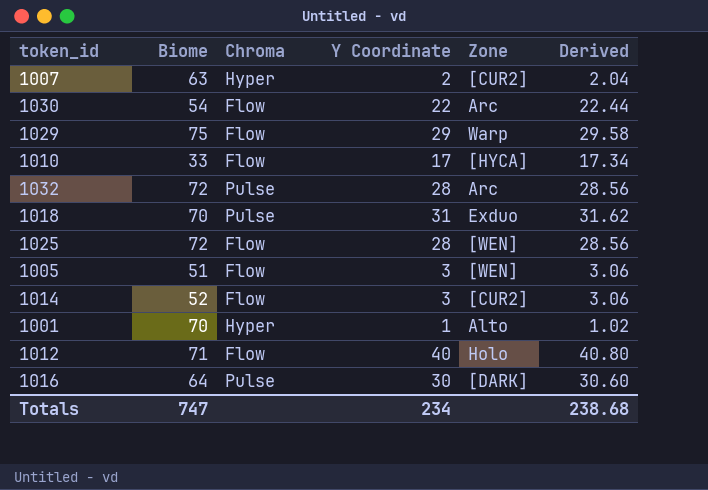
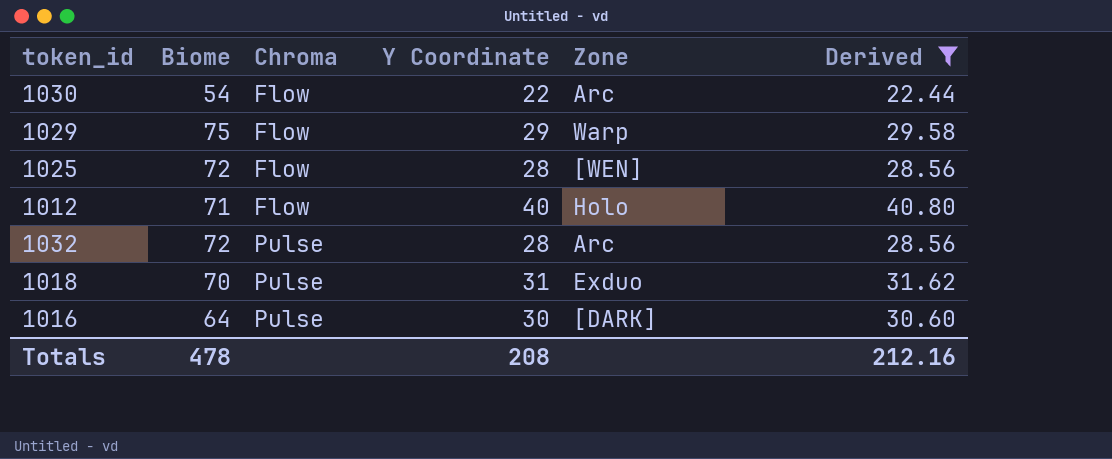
filter: none -> Derived >= 22.44
row order: none -> Chroma ascending
Totals | Biome: 747 -> 478
Totals | Y Coordinate: 234 -> 208
Totals | Derived: 238.68 -> 212.16

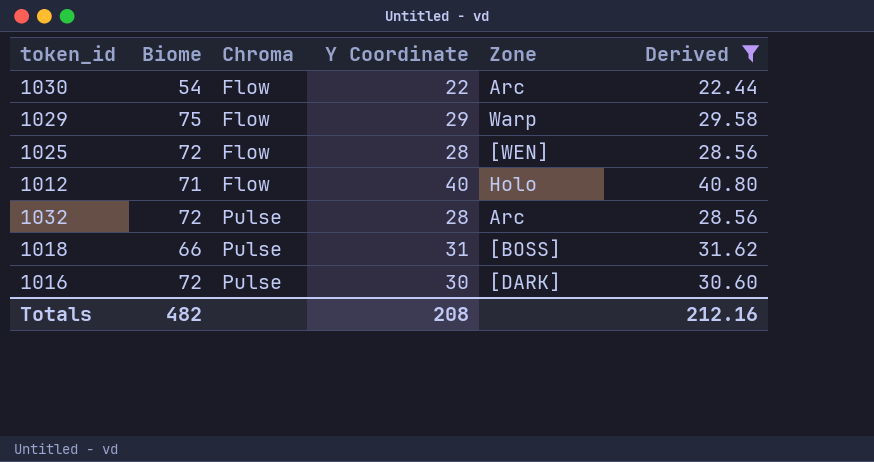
1018 | Biome: 70 -> 66
1018 | Zone: Exduo -> [BOSS]
1016 | Biome: 64 -> 72
Totals | Biome: 478 -> 482

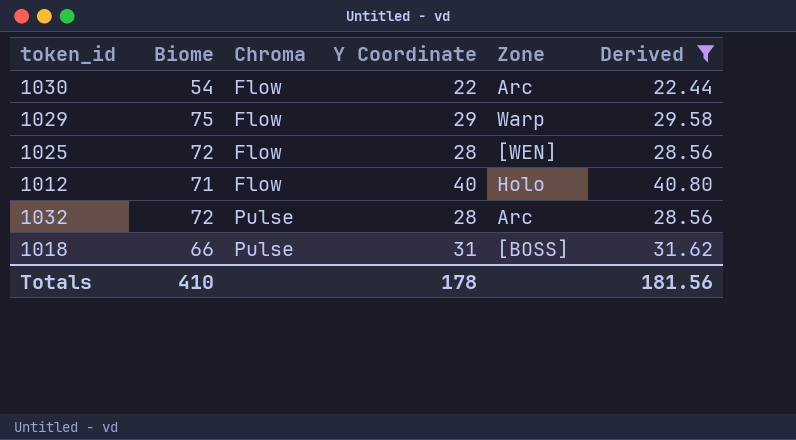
row 1016: 72 | Pulse | 30 | [DARK] | 30.60 -> none
Totals | Biome: 482 -> 410
Totals | Y Coordinate: 208 -> 178
Totals | Derived: 212.16 -> 181.56

